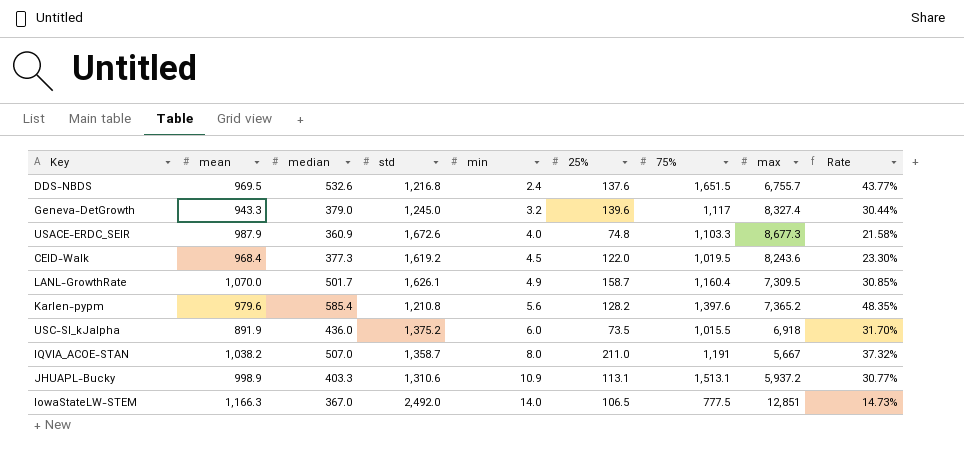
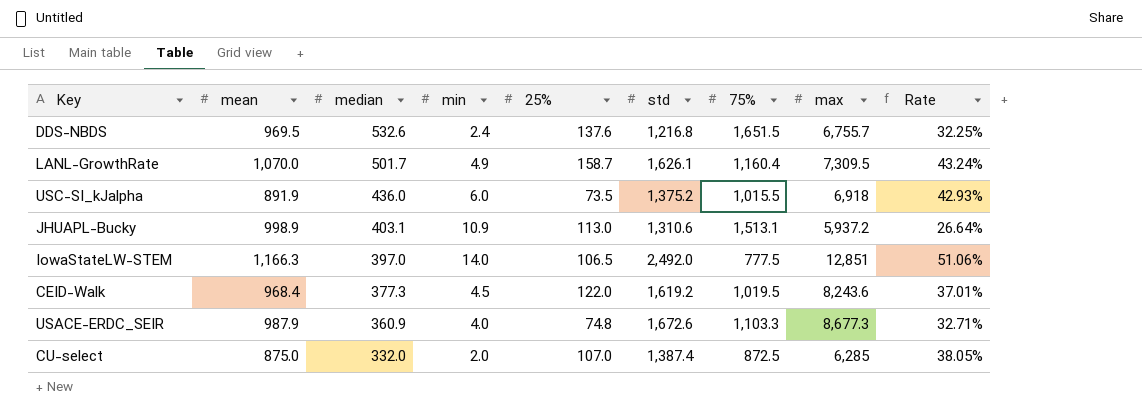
row order: min ascending -> median descending
column std | position: 4 -> 6
column Rate | formula: [median] / [std] -> [median] / [75%]
row Geneva-DetGrowth: 943.3 | 379.0 | 1,245.0 | 3.2 | 139.6 | 1,117 | 8,327.4 | 30.44% -> none
row Karlen-pypm: 979.6 | 585.4 | 1,210.8 | 5.6 | 128.2 | 1,397.6 | 7,365.2 | 48.35% -> none
row IQVIA_ACOE-STAN: 1,038.2 | 507.0 | 1,358.7 | 8.0 | 211.0 | 1,191 | 5,667 | 37.32% -> none
JHUAPL-Bucky | median: 403.3 -> 403.1
JHUAPL-Bucky | 25%: 113.1 -> 113.0
IowaStateLW-STEM | median: 367.0 -> 397.0
row CU-select: none -> 875.0 | 332.0 | 2.0 | 107.0 | 1,387.4 | 872.5 | 6,285 | 38.05%

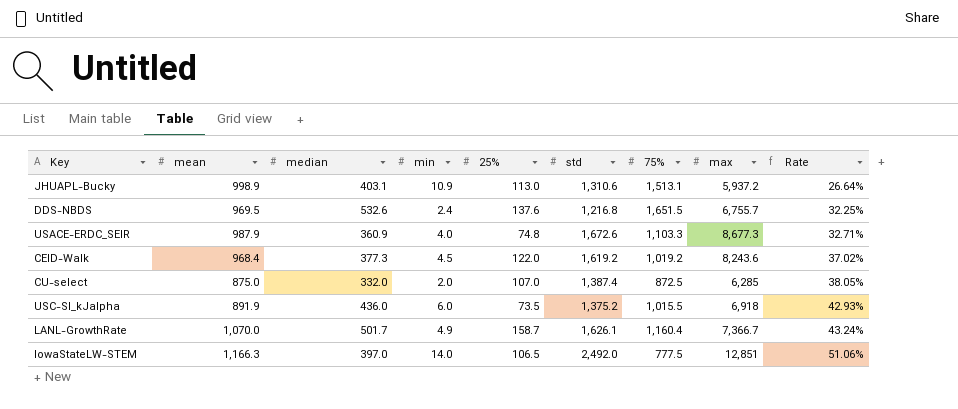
row order: median descending -> Rate ascending
CEID-Walk | 75%: 1,019.5 -> 1,019.2
CEID-Walk | Rate: 37.01% -> 37.02%
LANL-GrowthRate | max: 7,309.5 -> 7,366.7

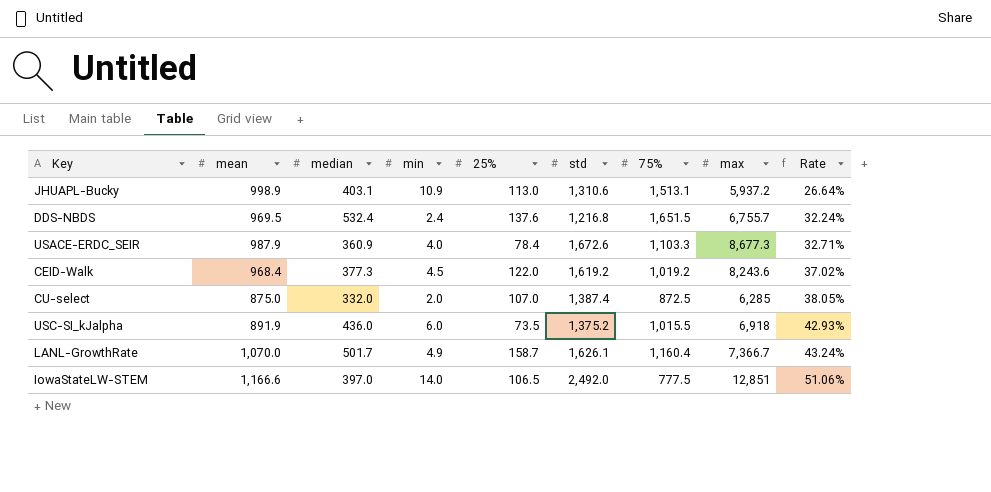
DDS-NBDS | median: 532.6 -> 532.4
DDS-NBDS | Rate: 32.25% -> 32.24%
USACE-ERDC_SEIR | 25%: 74.8 -> 78.4
IowaStateLW-STEM | mean: 1,166.3 -> 1,166.6

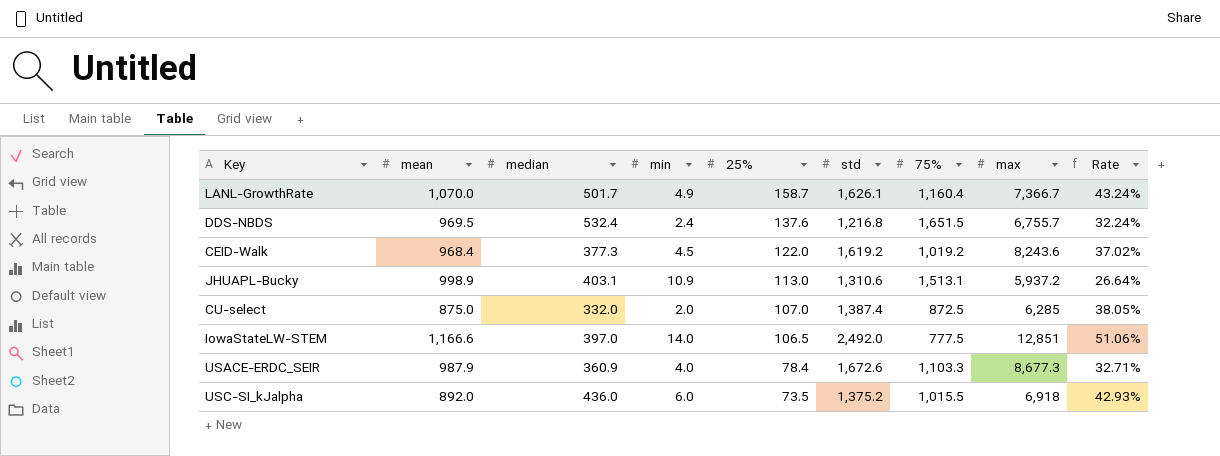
row order: Rate ascending -> 25% descending
USC-SI_kJalpha | mean: 891.9 -> 892.0

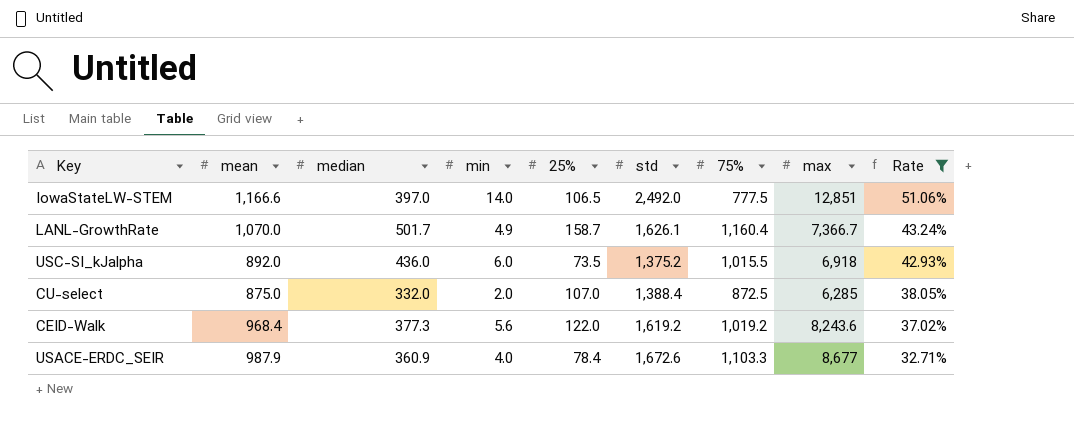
filter: none -> Rate >= 32.71%
row order: 25% descending -> Rate descending
CU-select | std: 1,387.4 -> 1,388.4
CEID-Walk | min: 4.5 -> 5.6
USACE-ERDC_SEIR | max: 8,677.3 -> 8,677

